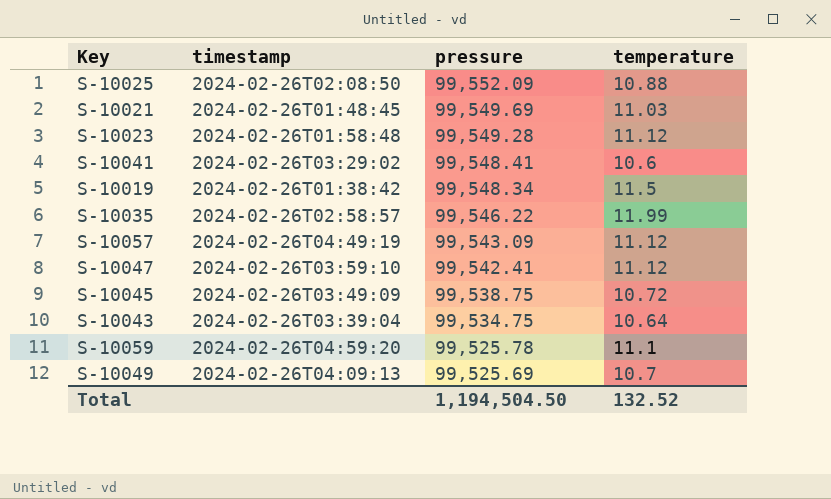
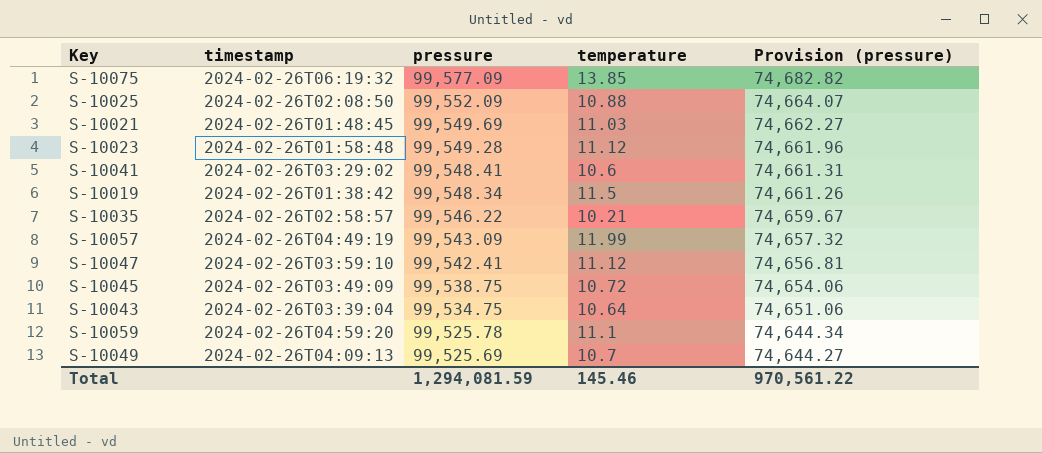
column Provision (pressure) | formula: none -> [pressure] * 0.75
row S-10075: none -> 2024-02-26T06:19:32 | 99,577.09 | 13.85 | 74,682.82
S-10035 | temperature: 11.99 -> 10.21
S-10057 | temperature: 11.12 -> 11.99
Total | pressure: 1,194,504.50 -> 1,294,081.59
Total | temperature: 132.52 -> 145.46

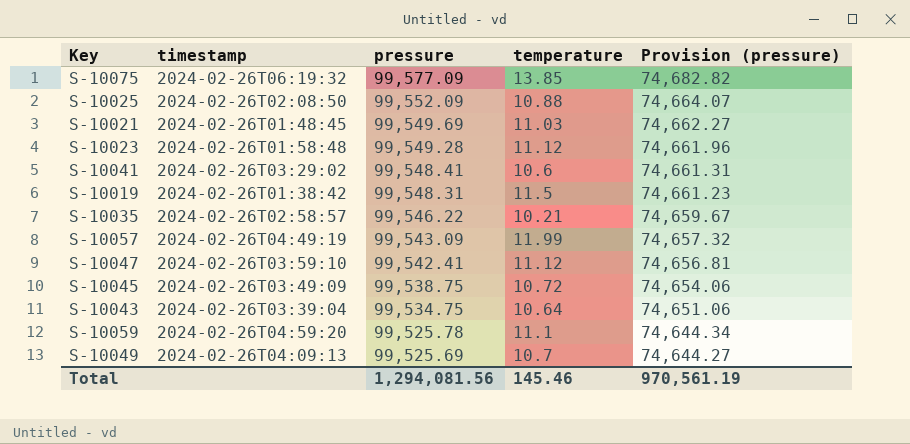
S-10019 | pressure: 99,548.34 -> 99,548.31
S-10019 | Provision (pressure): 74,661.26 -> 74,661.23
Total | pressure: 1,294,081.59 -> 1,294,081.56
Total | Provision (pressure): 970,561.22 -> 970,561.19

